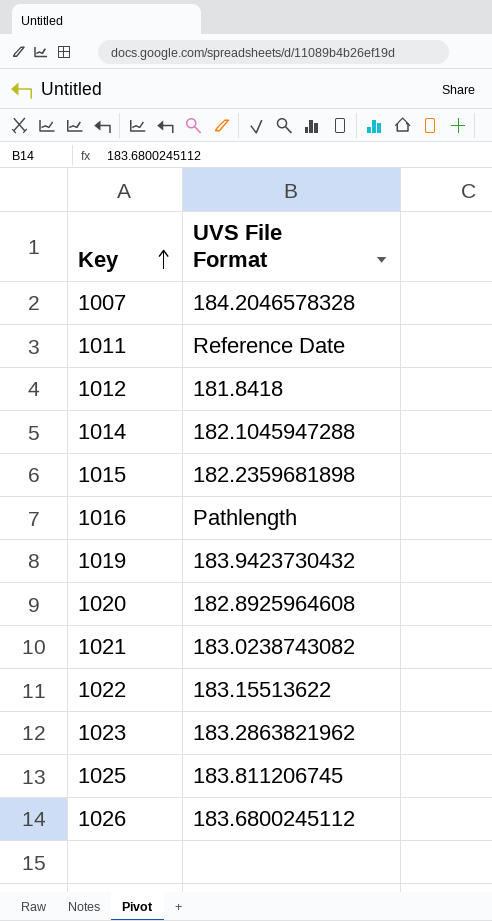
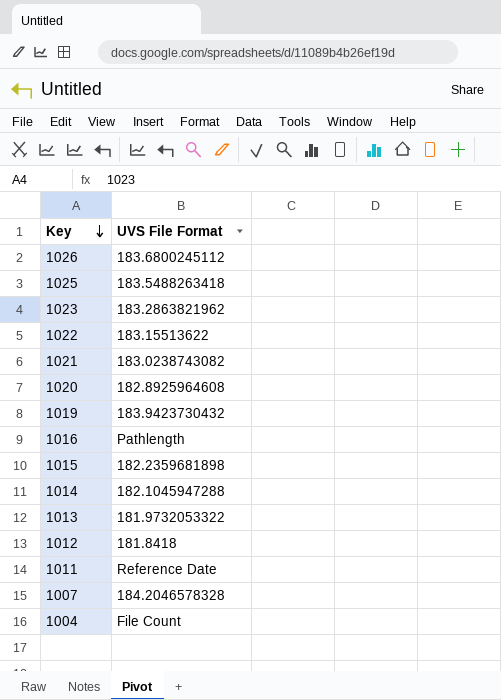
row order: Key ascending -> Key descending
1025 | UVS File Format: 183.811206745 -> 183.5488263418
row 1013: none -> 181.9732053322
row 1004: none -> File Count

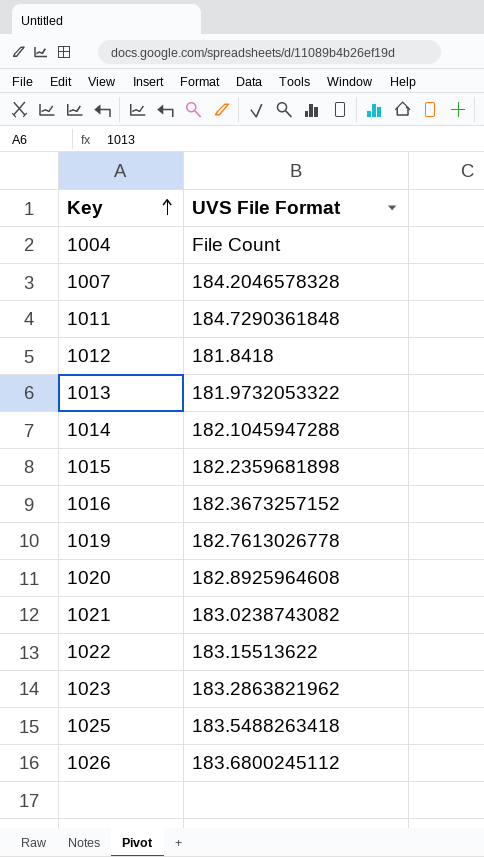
row order: Key descending -> Key ascending
1011 | UVS File Format: Reference Date -> 184.7290361848
1016 | UVS File Format: Pathlength -> 182.3673257152
1019 | UVS File Format: 183.9423730432 -> 182.7613026778

